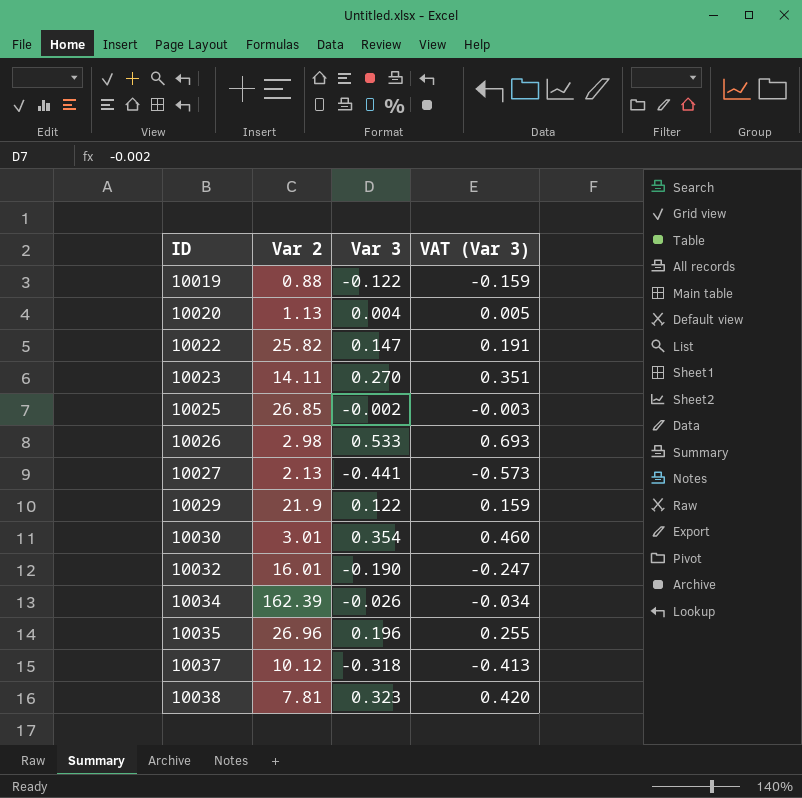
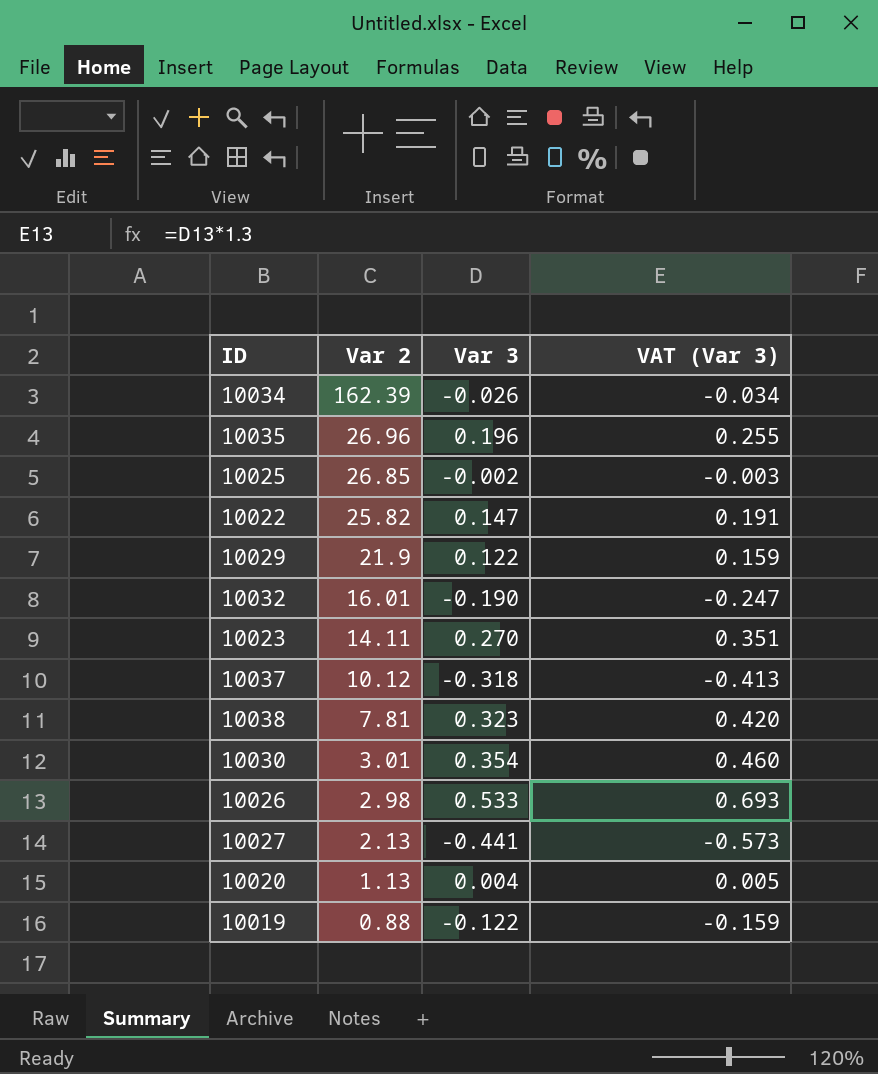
row order: ID ascending -> Var 2 descending

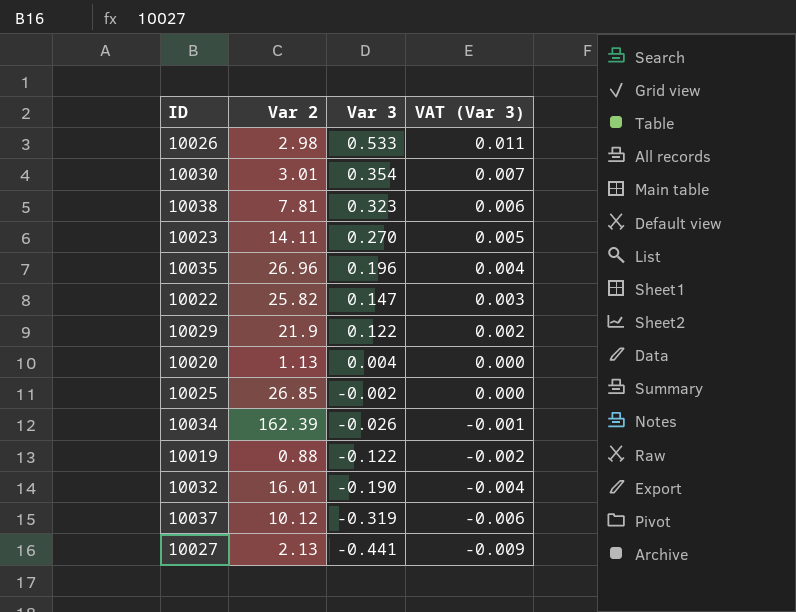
row order: Var 2 descending -> Var 3 descending
column VAT (Var 3) | formula: [Var 3] * 1.3 -> [Var 3] * 0.02
10037 | Var 3: -0.318 -> -0.319

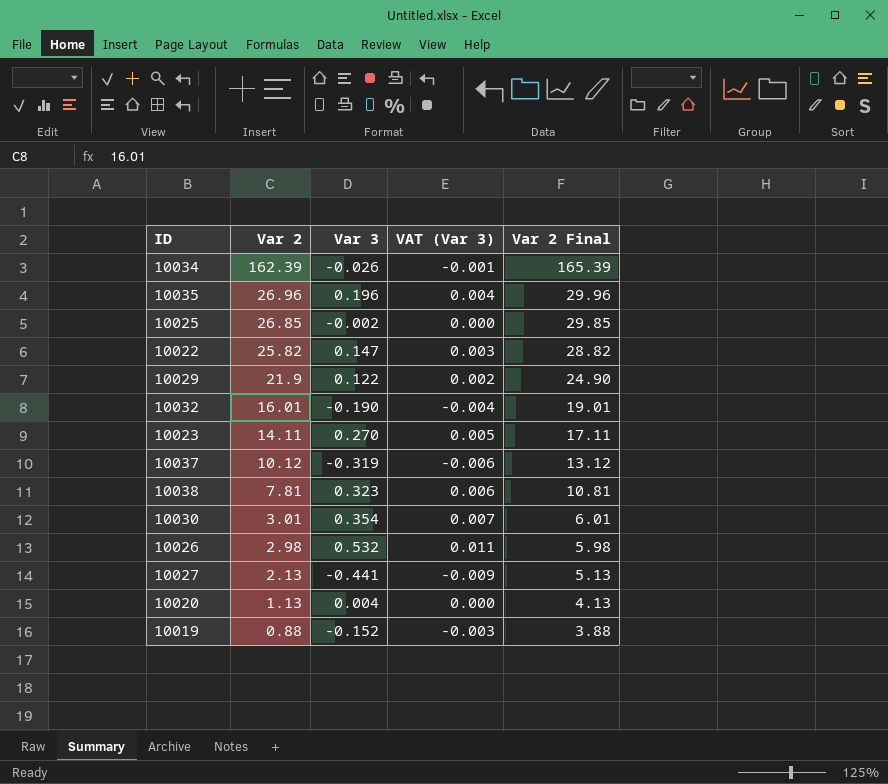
row order: Var 3 descending -> Var 2 descending
column Var 2 Final | formula: none -> [Var 2] + 3
10026 | Var 3: 0.533 -> 0.532
10019 | Var 3: -0.122 -> -0.152
10019 | VAT (Var 3): -0.002 -> -0.003

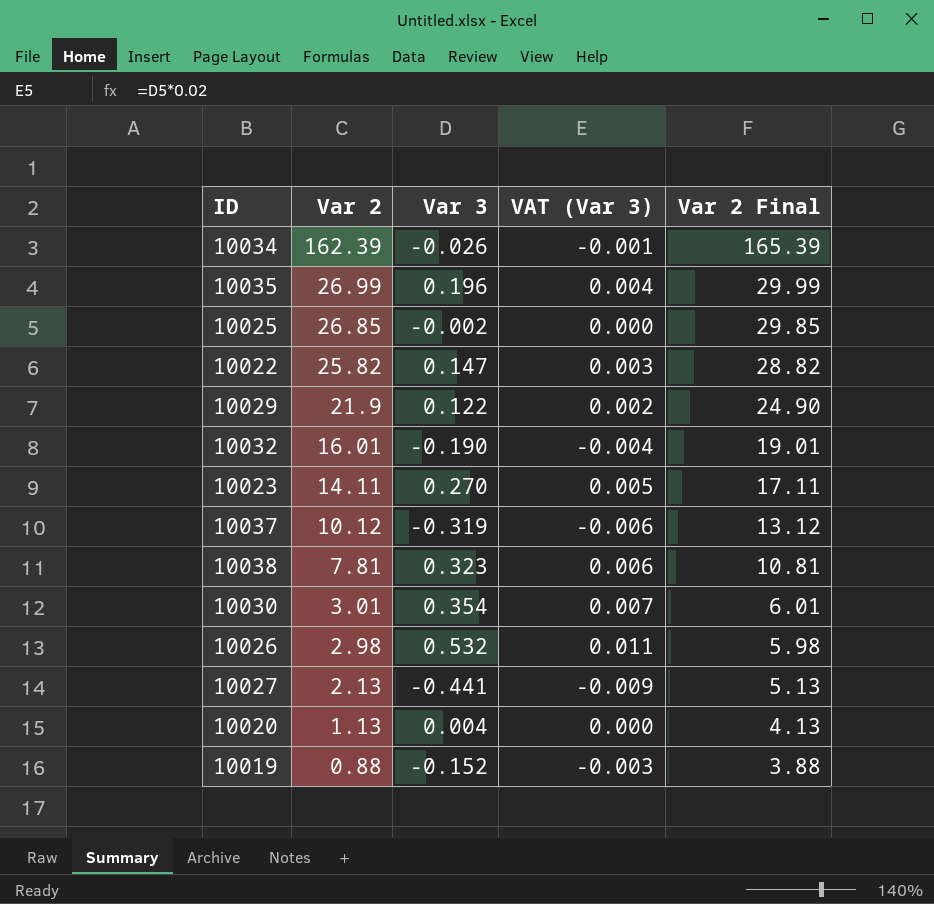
10035 | Var 2: 26.96 -> 26.99
10035 | Var 2 Final: 29.96 -> 29.99

